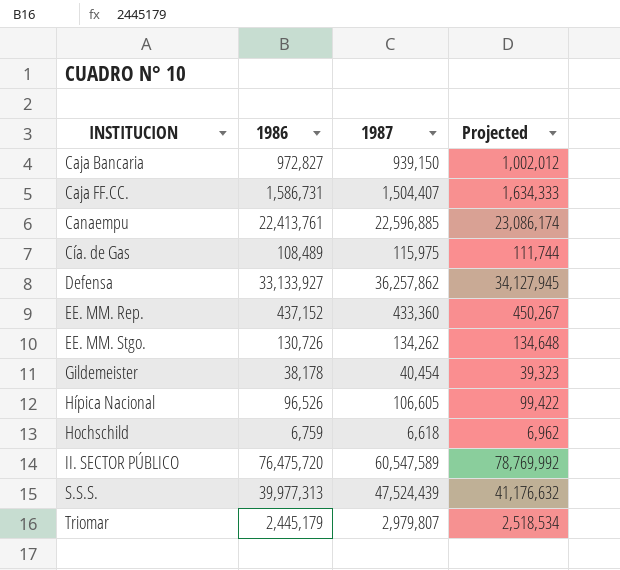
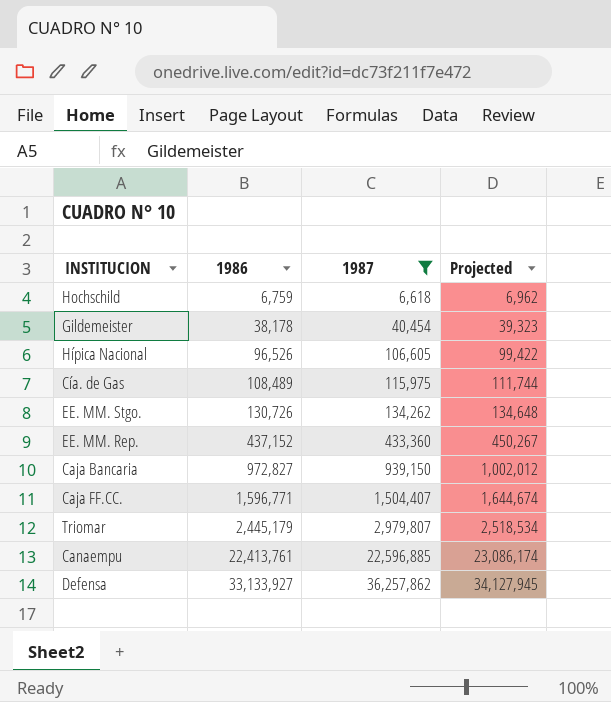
filter: none -> 1987 <= 36,257,862
row order: INSTITUCION ascending -> 1986 ascending
Caja FF.CC. | 1986: 1,586,731 -> 1,596,771
Caja FF.CC. | Projected: 1,634,333 -> 1,644,674

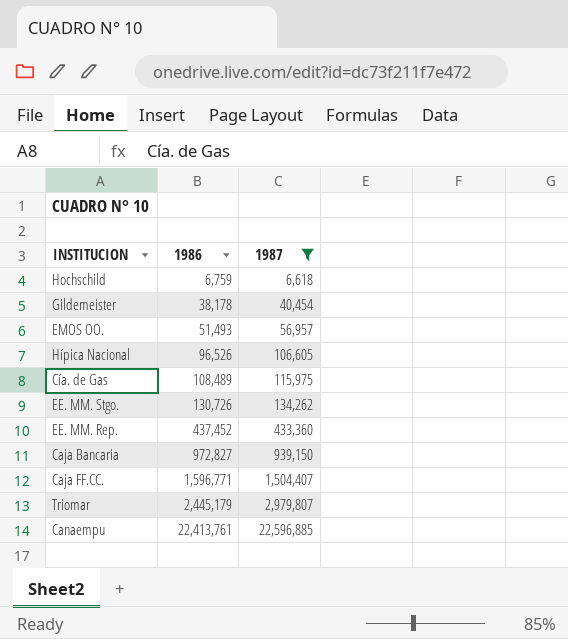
column Projected | formula: [1986] * 1.03 -> none
row Defensa: 33,133,927 | 36,257,862 | 34,127,945 -> none
row EMOS OO.: none -> 51,493 | 56,957
EE. MM. Rep. | 1986: 437,152 -> 437,452

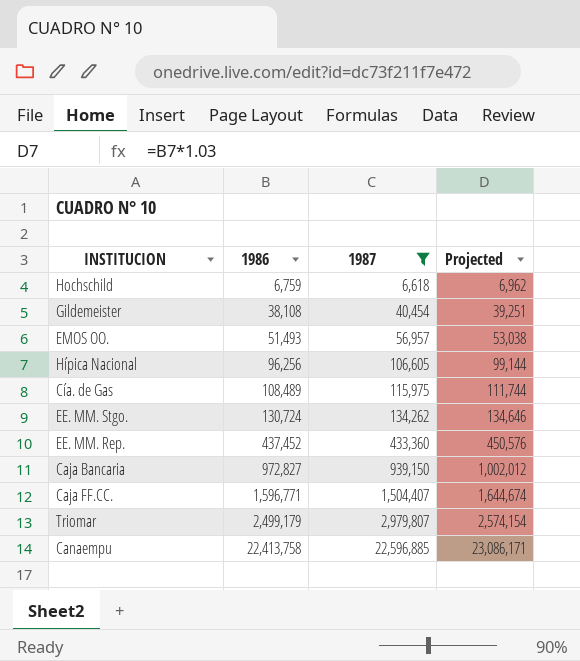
column Projected | formula: none -> [1986] * 1.03
Gildemeister | 1986: 38,178 -> 38,108
Hípica Nacional | 1986: 96,526 -> 96,256
EE. MM. Stgo. | 1986: 130,726 -> 130,724
Triomar | 1986: 2,445,179 -> 2,499,179
Canaempu | 1986: 22,413,761 -> 22,413,758

